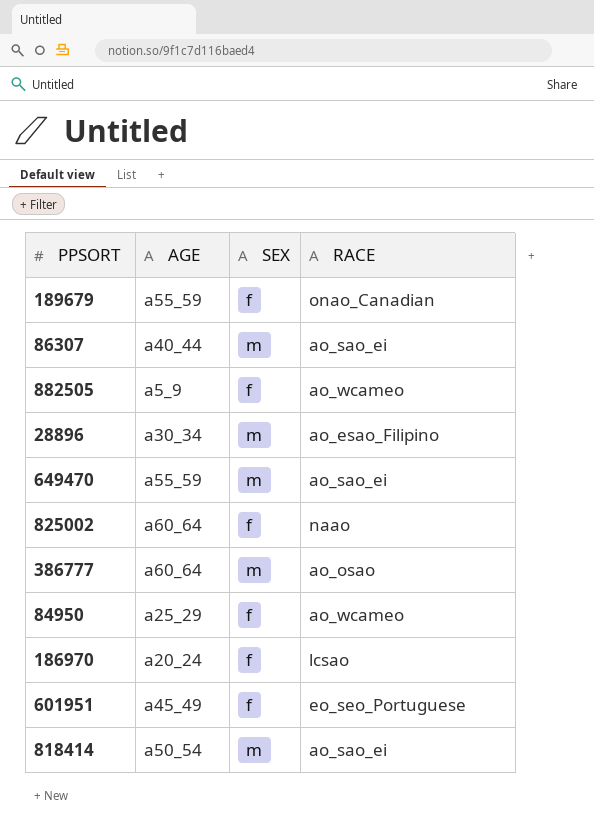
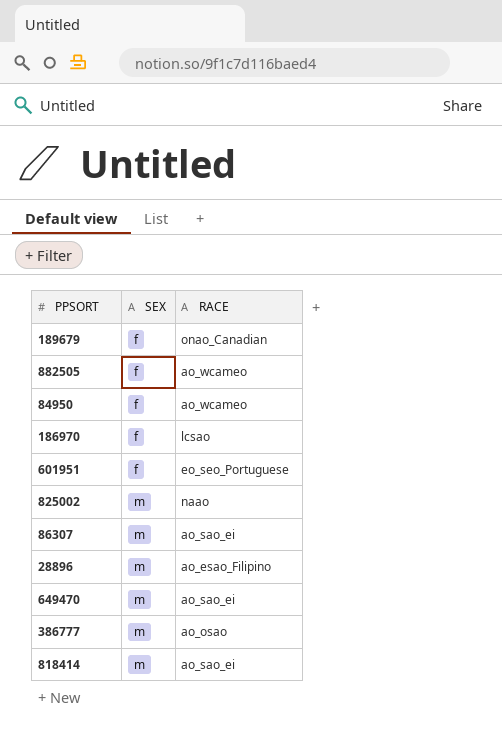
row order: none -> SEX ascending
column AGE | position: 2 -> none
825002 | SEX: f -> m

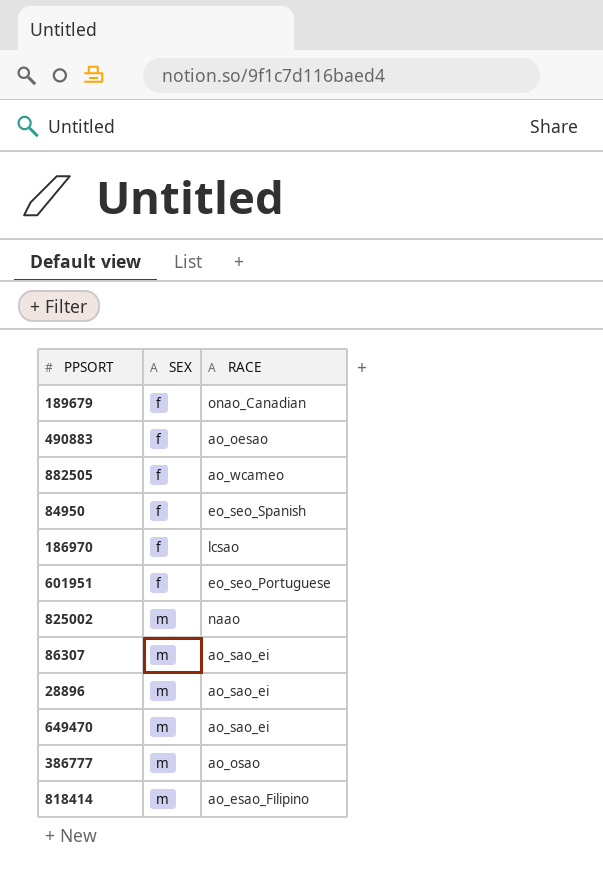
row 490883: none -> f | ao_oesao
84950 | RACE: ao_wcameo -> eo_seo_Spanish
28896 | RACE: ao_esao_Filipino -> ao_sao_ei
818414 | RACE: ao_sao_ei -> ao_esao_Filipino

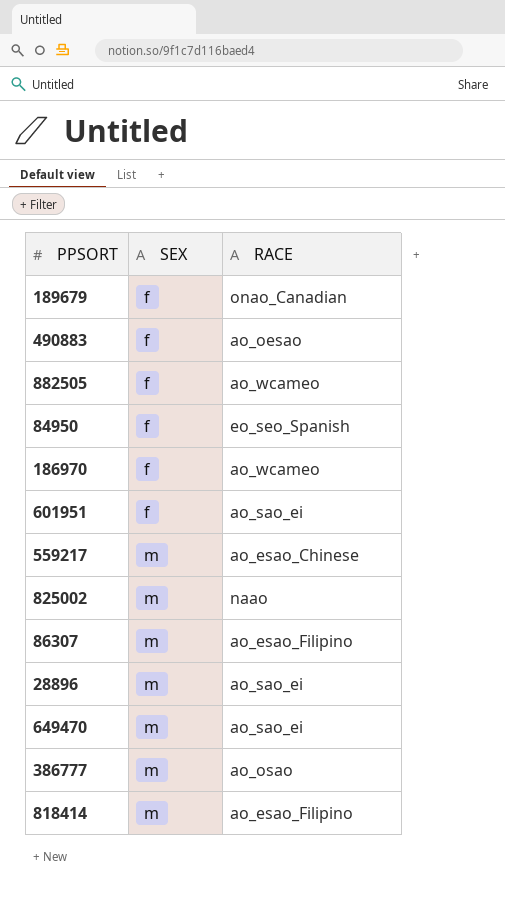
186970 | RACE: lcsao -> ao_wcameo
601951 | RACE: eo_seo_Portuguese -> ao_sao_ei
row 559217: none -> m | ao_esao_Chinese
86307 | RACE: ao_sao_ei -> ao_esao_Filipino

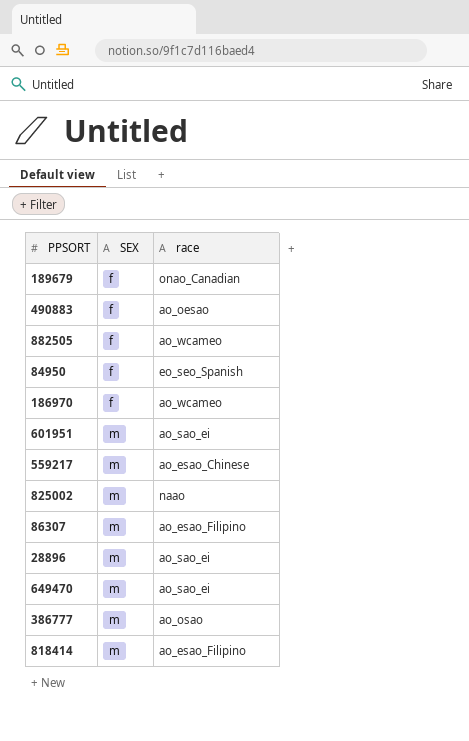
column name: RACE -> race
601951 | SEX: f -> m

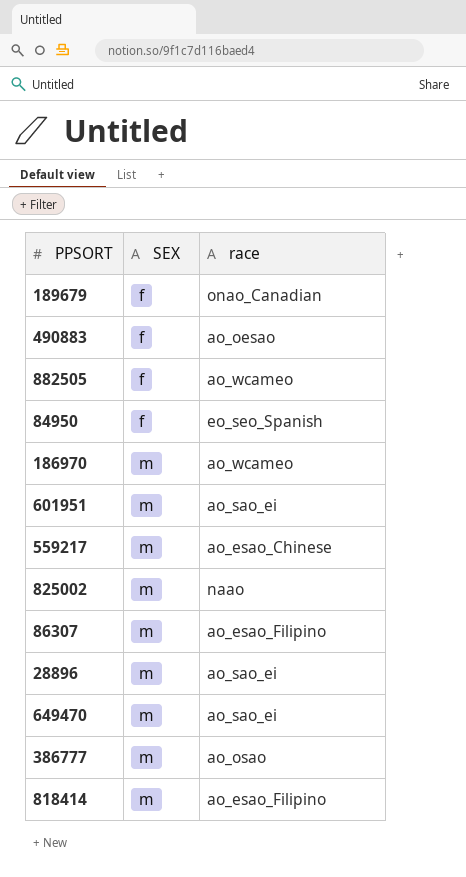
186970 | SEX: f -> m

